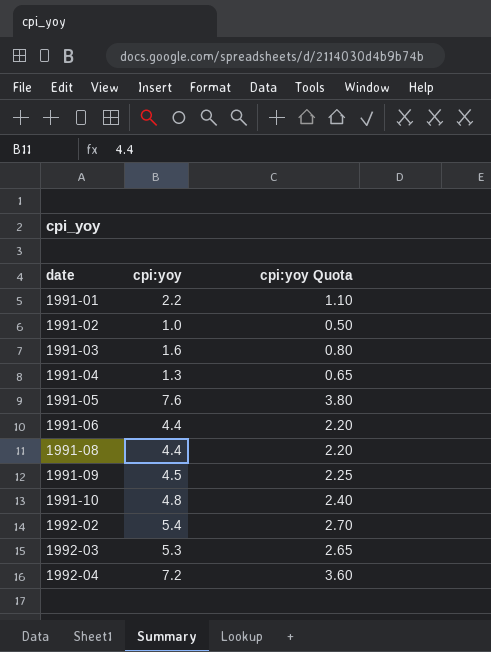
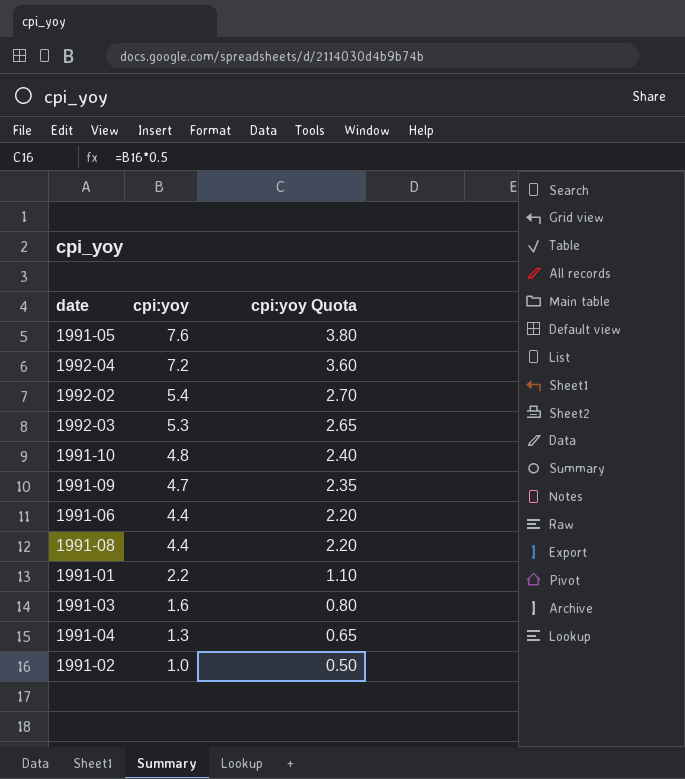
row order: date ascending -> cpi:yoy descending
1991-09 | cpi:yoy: 4.5 -> 4.7
1991-09 | cpi:yoy Quota: 2.25 -> 2.35

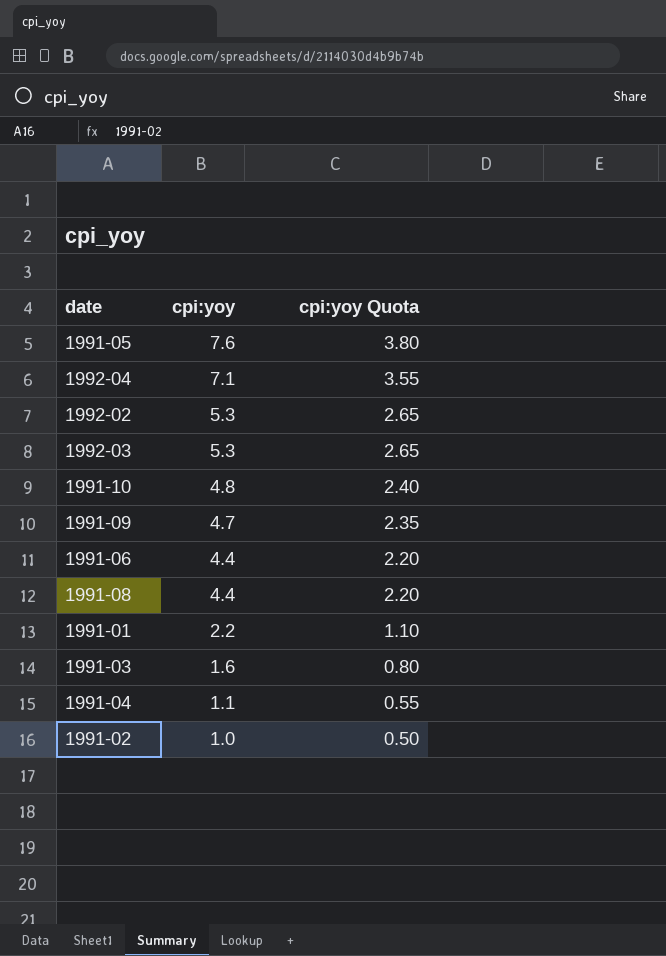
1992-04 | cpi:yoy: 7.2 -> 7.1
1992-04 | cpi:yoy Quota: 3.60 -> 3.55
1992-02 | cpi:yoy: 5.4 -> 5.3
1992-02 | cpi:yoy Quota: 2.70 -> 2.65
1991-04 | cpi:yoy: 1.3 -> 1.1
1991-04 | cpi:yoy Quota: 0.65 -> 0.55

